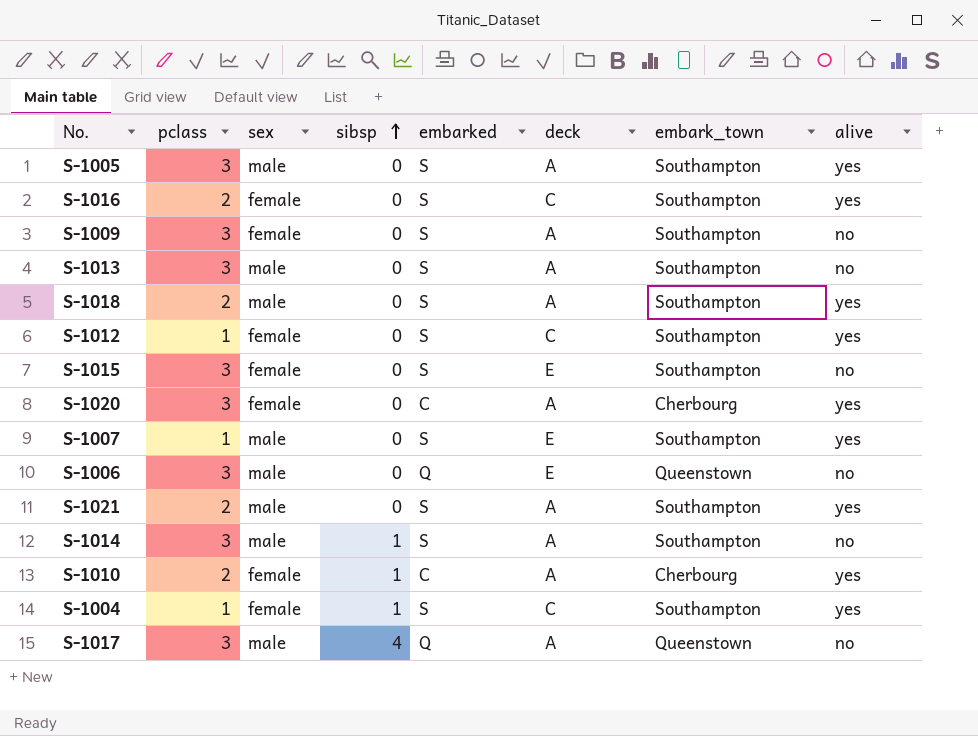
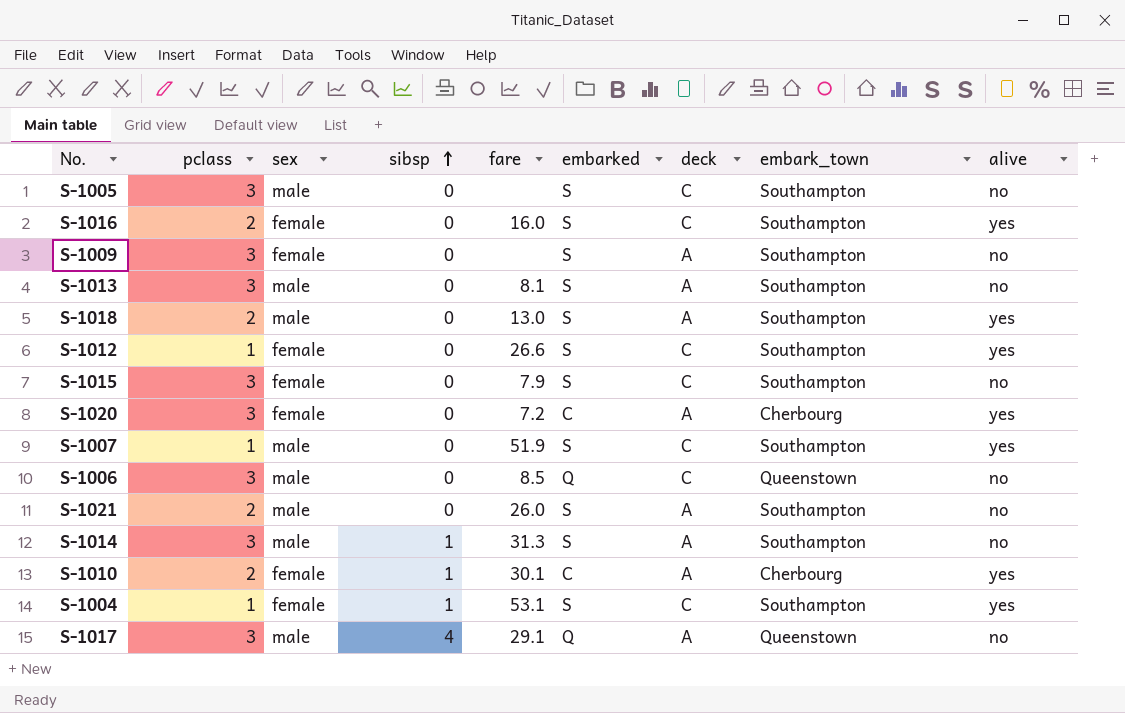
column fare | position: none -> 5
S-1005 | deck: A -> C
S-1005 | alive: yes -> no
S-1015 | deck: E -> C
S-1007 | deck: E -> C
S-1006 | deck: E -> C
S-1021 | alive: yes -> no

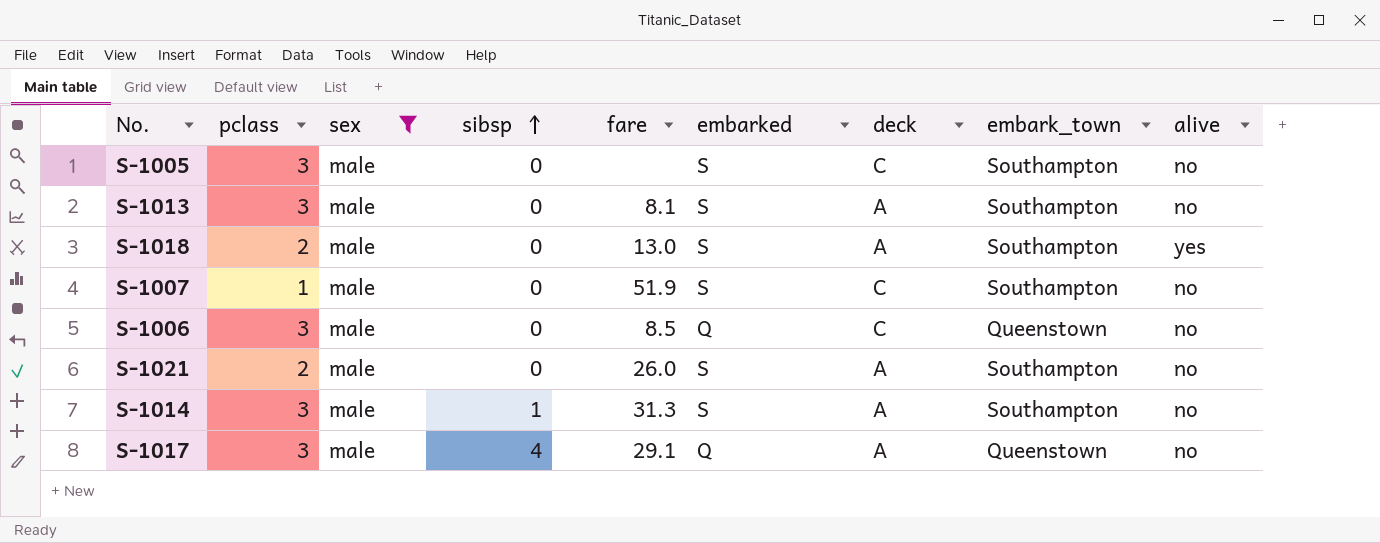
filter: none -> sex = male
S-1007 | alive: yes -> no

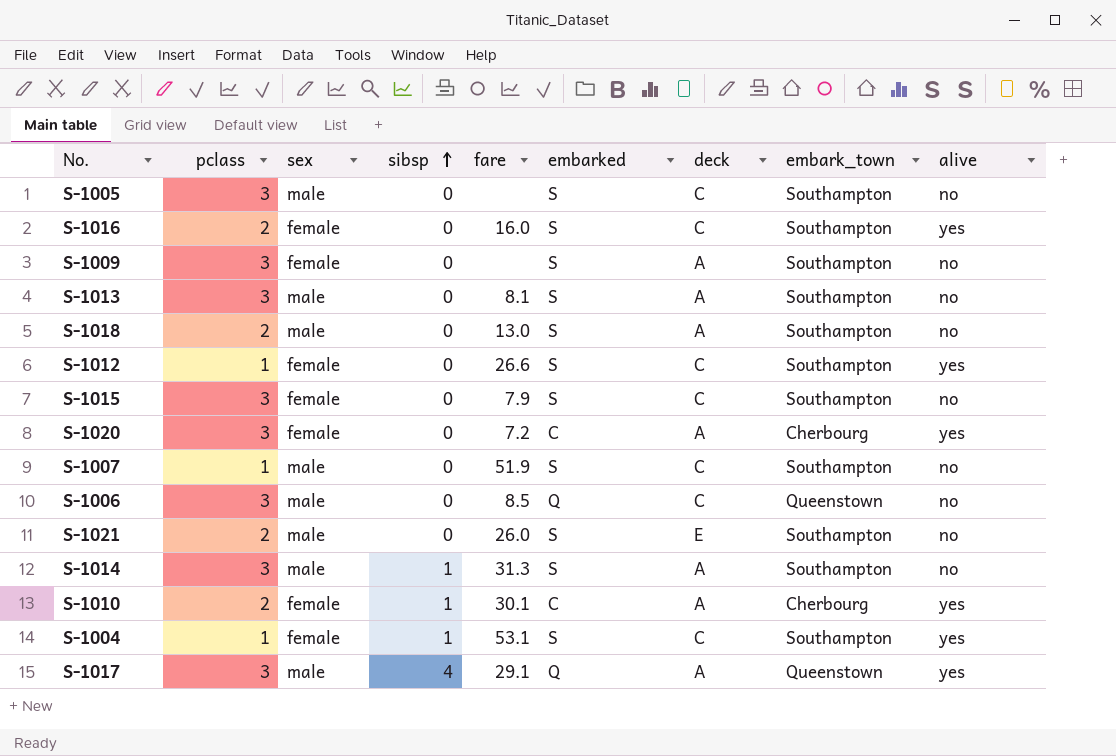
filter: sex = male -> none
S-1018 | alive: yes -> no
S-1021 | deck: A -> E
S-1017 | alive: no -> yes

